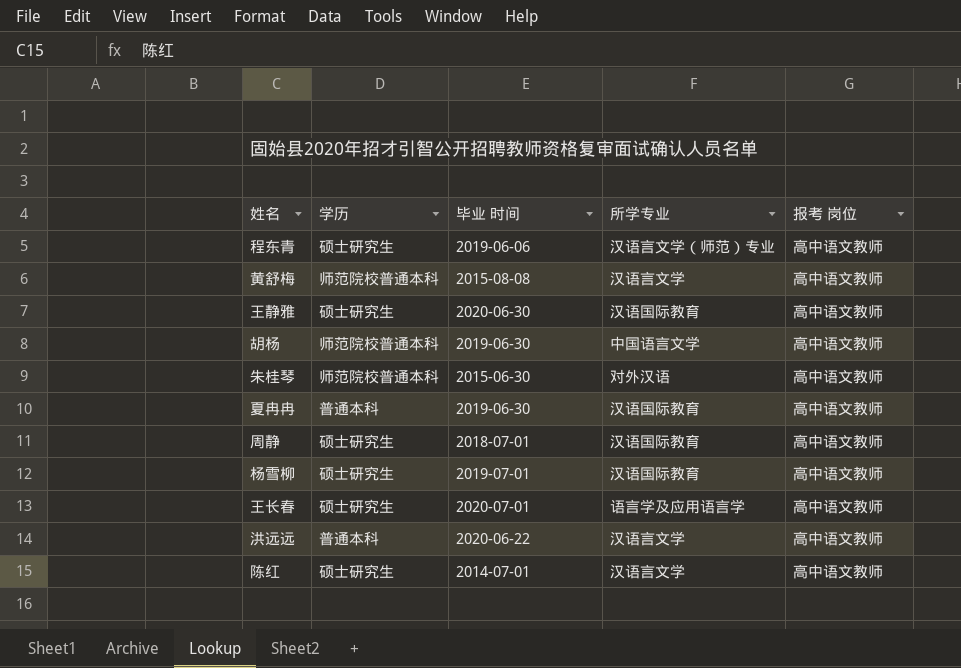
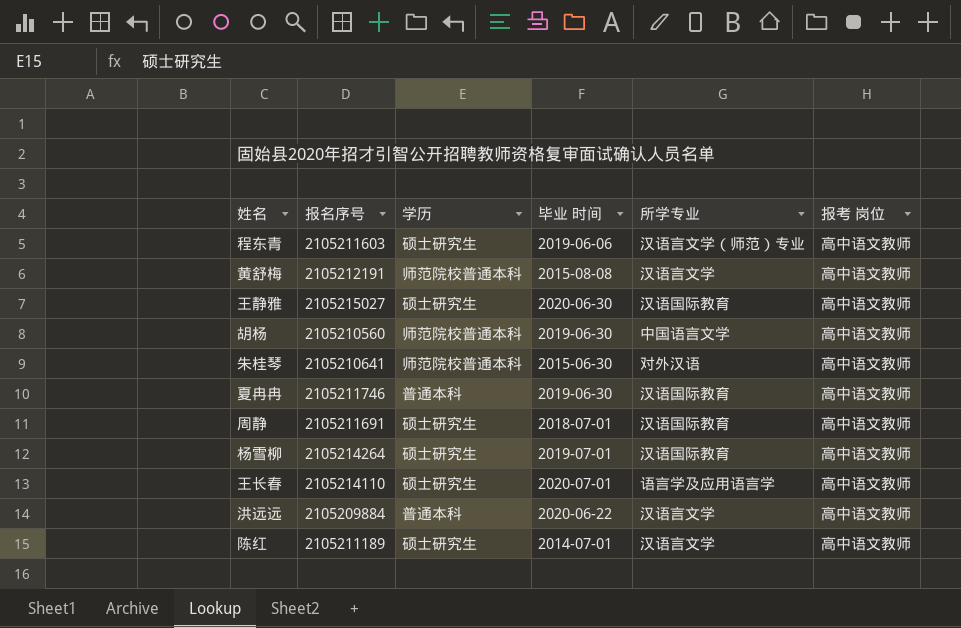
column 报名序号 | position: none -> 2

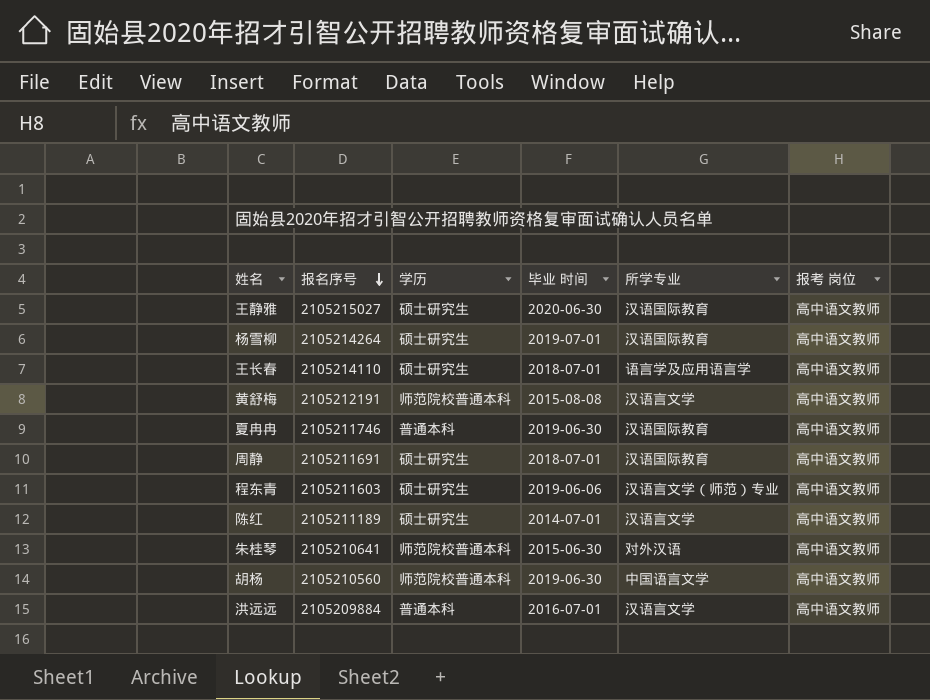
row order: none -> 报名序号 descending
王长春 | 毕业 时间: 2020-07-01 -> 2018-07-01
洪远远 | 毕业 时间: 2020-06-22 -> 2016-07-01

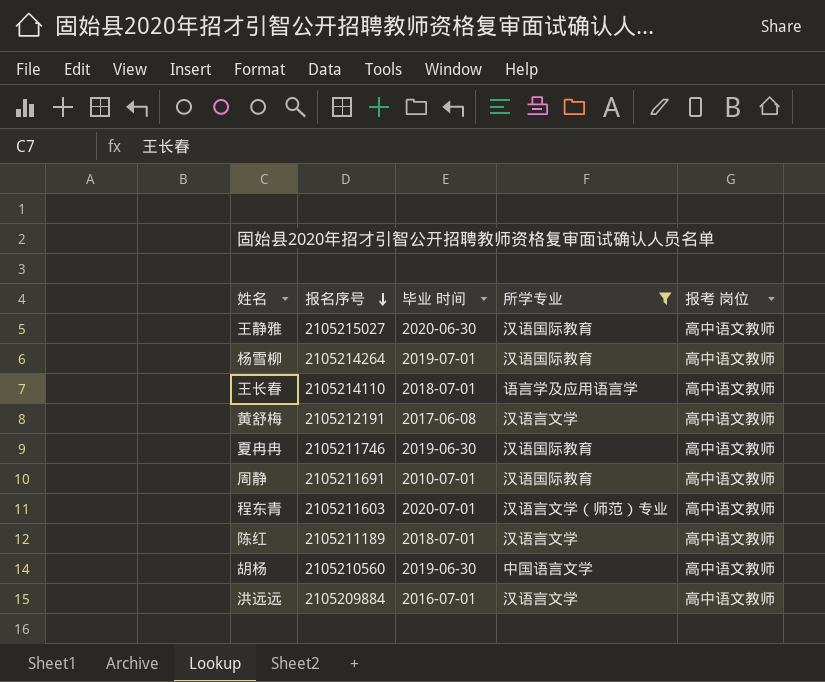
filter: none -> 所学专业 != 对外汉语
column 学历 | position: 3 -> none
黄舒梅 | 毕业 时间: 2015-08-08 -> 2017-06-08
周静 | 毕业 时间: 2018-07-01 -> 2010-07-01
程东青 | 毕业 时间: 2019-06-06 -> 2020-07-01
陈红 | 毕业 时间: 2014-07-01 -> 2018-07-01

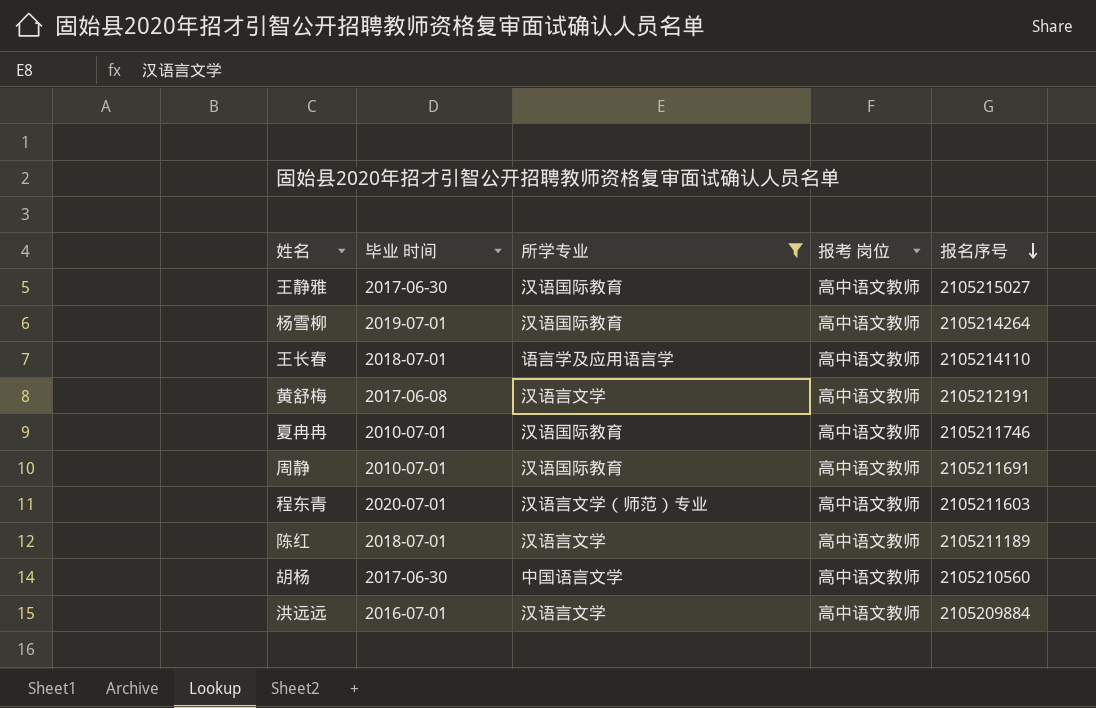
column 报名序号 | position: 2 -> 5
王静雅 | 毕业 时间: 2020-06-30 -> 2017-06-30
夏冉冉 | 毕业 时间: 2019-06-30 -> 2010-07-01
胡杨 | 毕业 时间: 2019-06-30 -> 2017-06-30

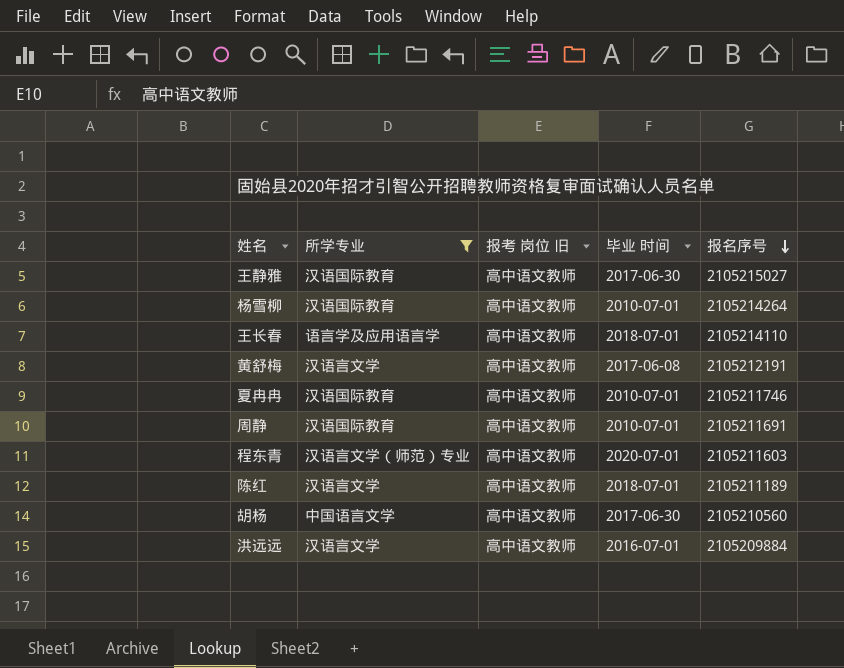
column name: 报考 岗位 -> 报考 岗位 旧
column 毕业 时间 | position: 2 -> 4
杨雪柳 | 毕业 时间: 2019-07-01 -> 2010-07-01

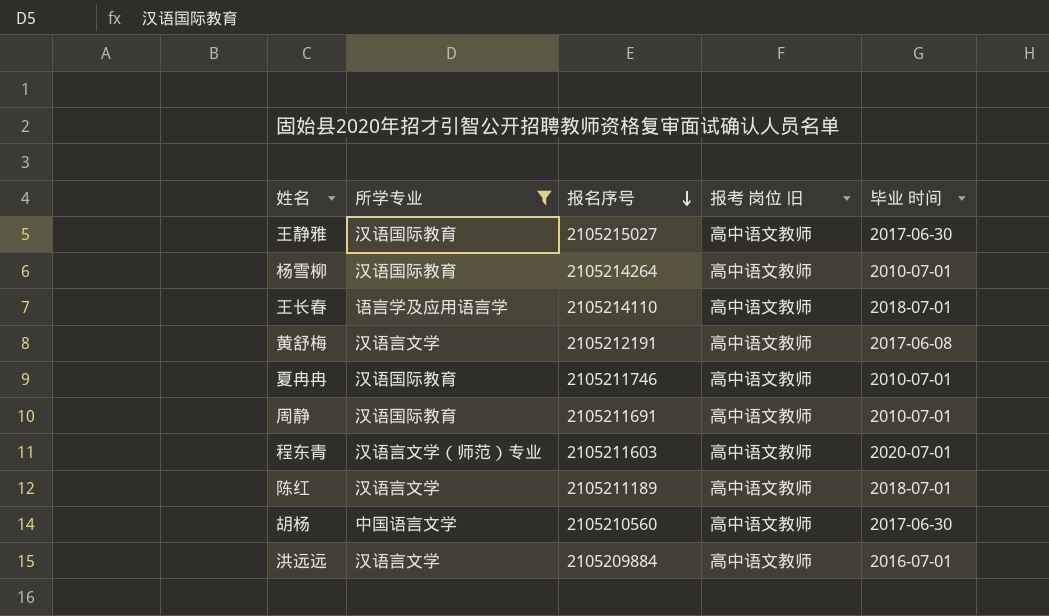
column 报名序号 | position: 5 -> 3

